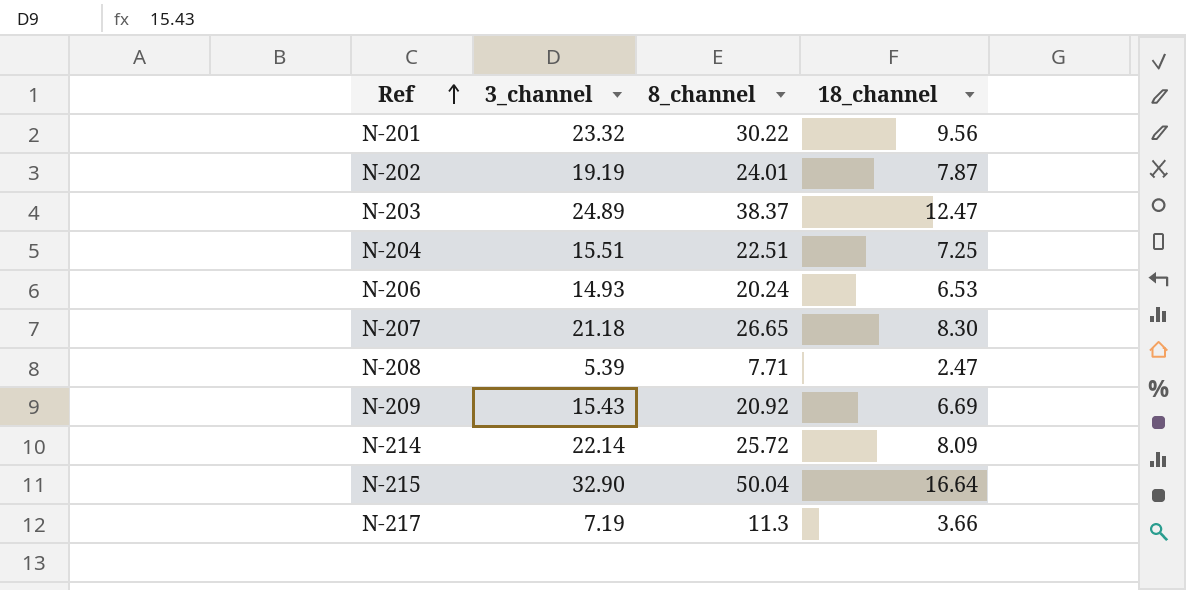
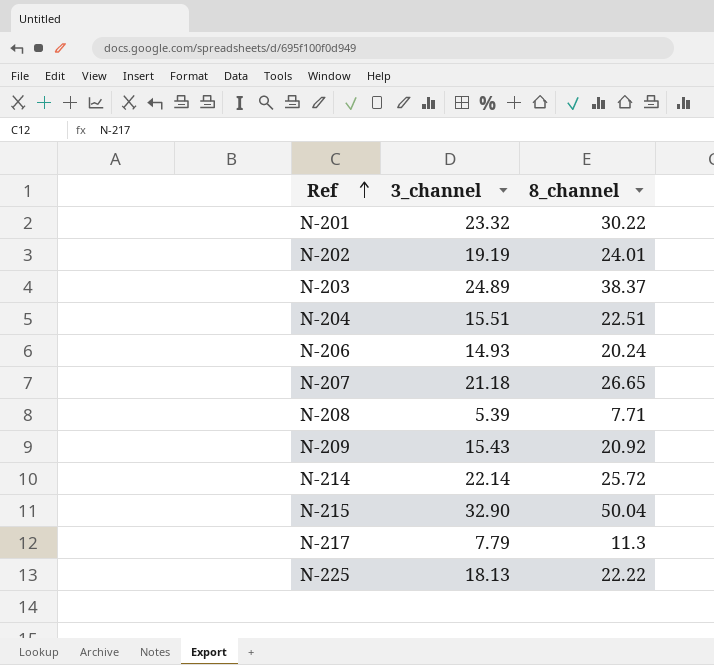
column 18_channel | position: 4 -> none
N-217 | 3_channel: 7.19 -> 7.79
row N-225: none -> 18.13 | 22.22

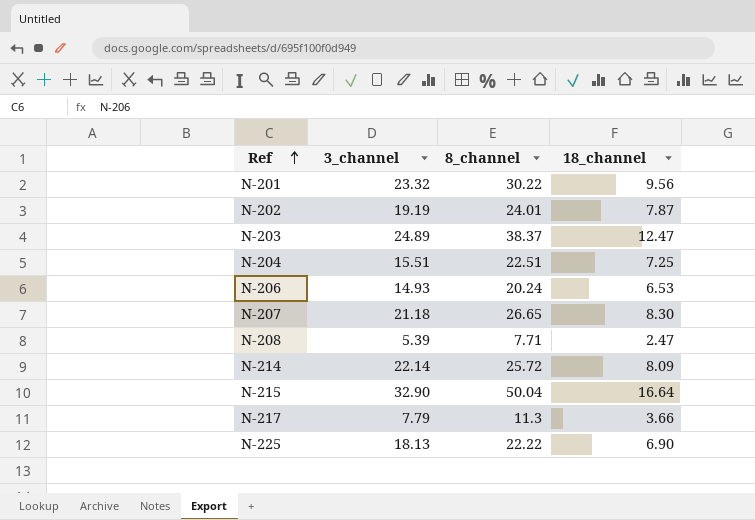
column 18_channel | position: none -> 4
row N-209: 15.43 | 20.92 -> none

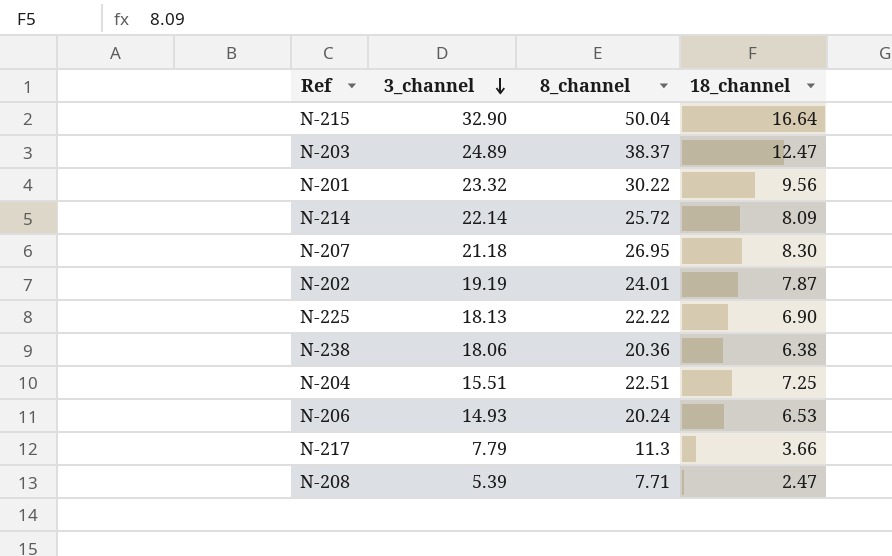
row order: Ref ascending -> 3_channel descending
N-207 | 8_channel: 26.65 -> 26.95
row N-238: none -> 18.06 | 20.36 | 6.38

